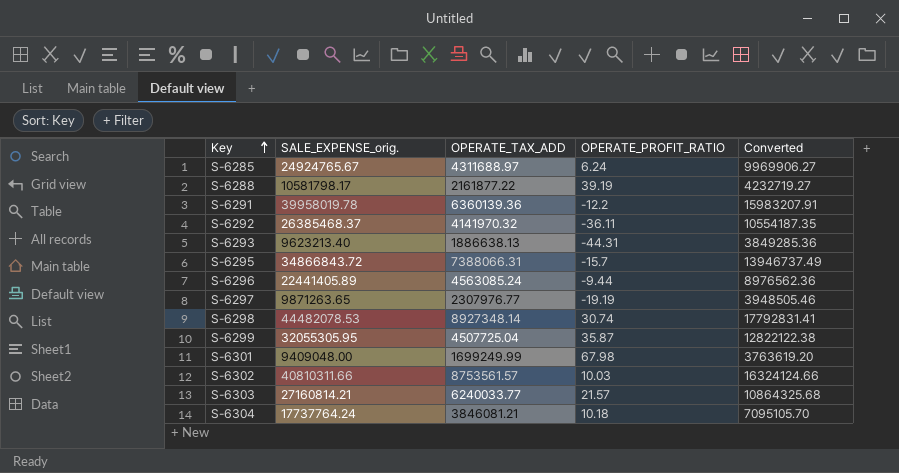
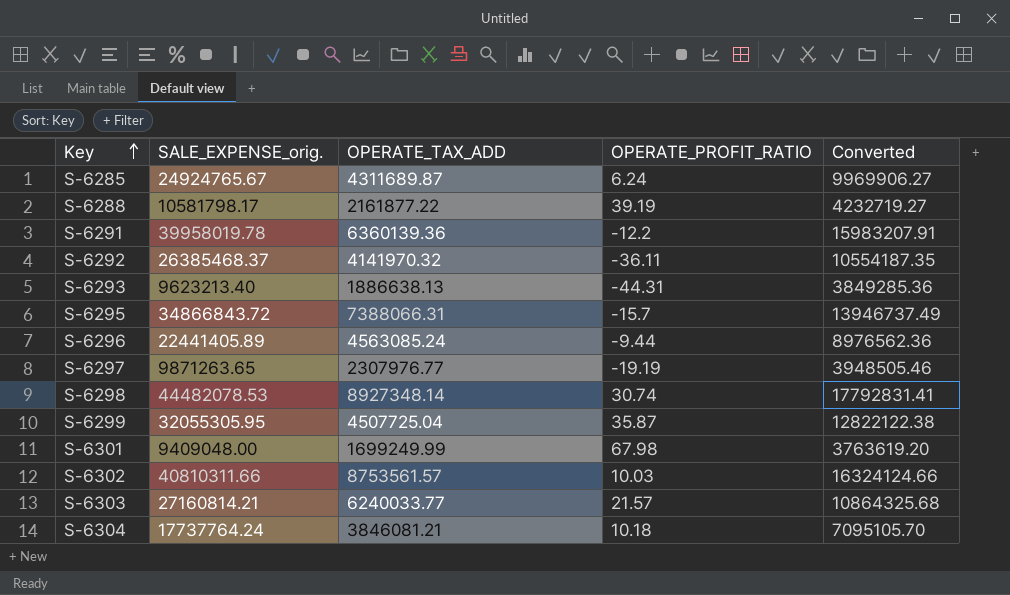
S-6285 | OPERATE_TAX_ADD: 4311688.97 -> 4311689.87

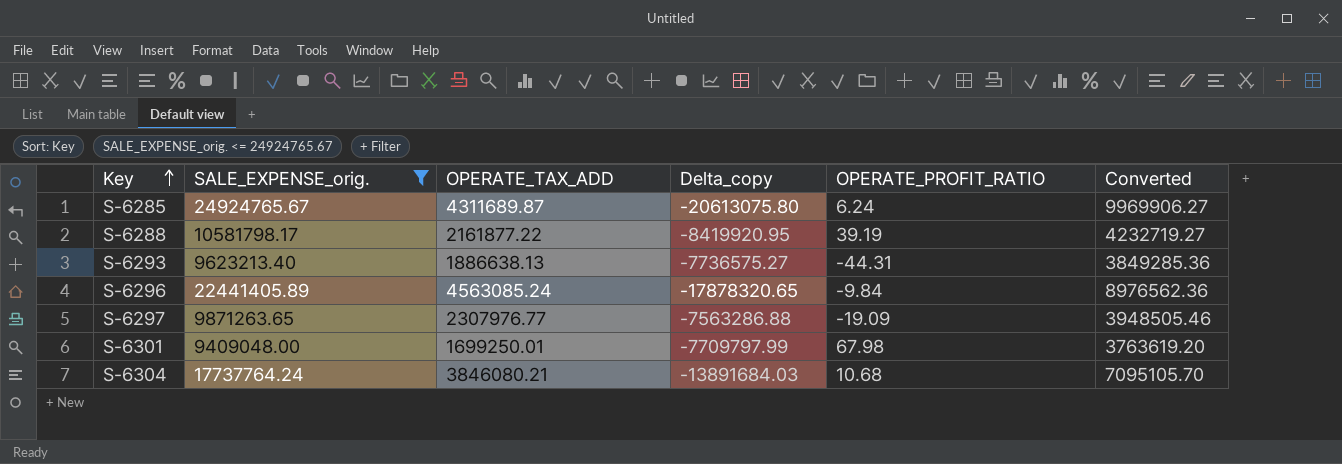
filter: none -> SALE_EXPENSE_orig. <= 24924765.67
column Delta_copy | formula: none -> [OPERATE_TAX_ADD] - [SALE_EXPENSE_orig.]
S-6296 | OPERATE_PROFIT_RATIO: -9.44 -> -9.84
S-6297 | OPERATE_PROFIT_RATIO: -19.19 -> -19.09
S-6301 | OPERATE_TAX_ADD: 1699249.99 -> 1699250.01
S-6304 | OPERATE_TAX_ADD: 3846081.21 -> 3846080.21
S-6304 | OPERATE_PROFIT_RATIO: 10.18 -> 10.68

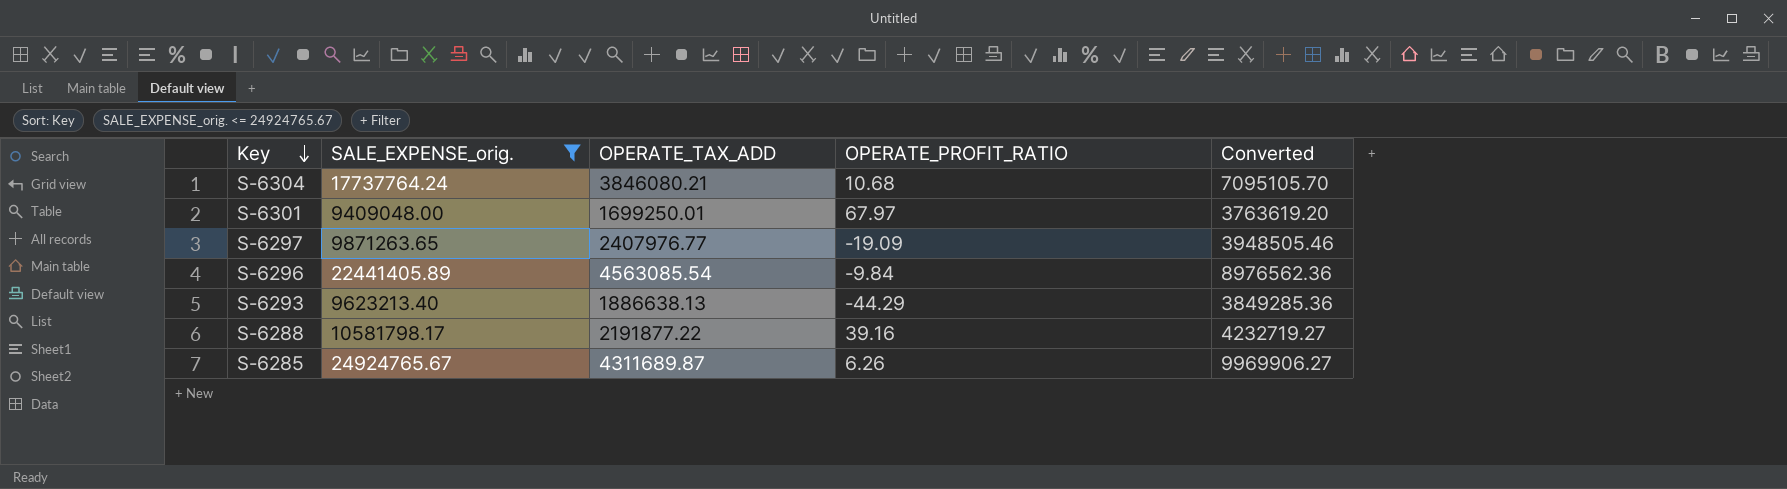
row order: Key ascending -> Key descending
column Delta_copy | formula: [OPERATE_TAX_ADD] - [SALE_EXPENSE_orig.] -> none
S-6301 | OPERATE_PROFIT_RATIO: 67.98 -> 67.97
S-6297 | OPERATE_TAX_ADD: 2307976.77 -> 2407976.77
S-6296 | OPERATE_TAX_ADD: 4563085.24 -> 4563085.54
S-6293 | OPERATE_PROFIT_RATIO: -44.31 -> -44.29
S-6288 | OPERATE_TAX_ADD: 2161877.22 -> 2191877.22
S-6288 | OPERATE_PROFIT_RATIO: 39.19 -> 39.16
S-6285 | OPERATE_PROFIT_RATIO: 6.24 -> 6.26

